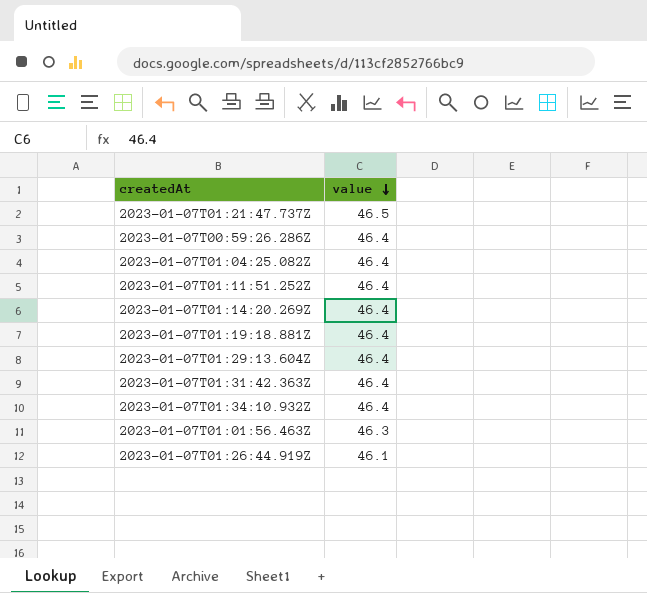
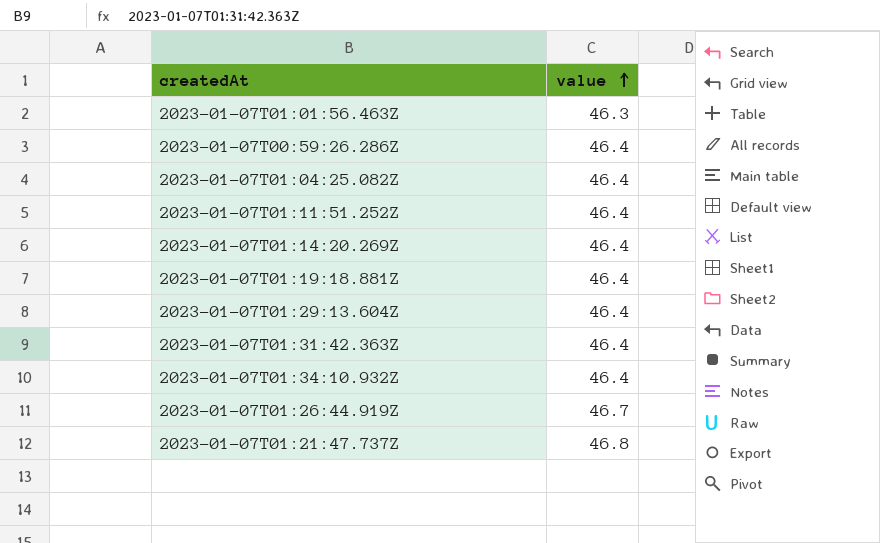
row order: value descending -> value ascending
2023-01-07T01:26:44.919Z | value: 46.1 -> 46.7
2023-01-07T01:21:47.737Z | value: 46.5 -> 46.8

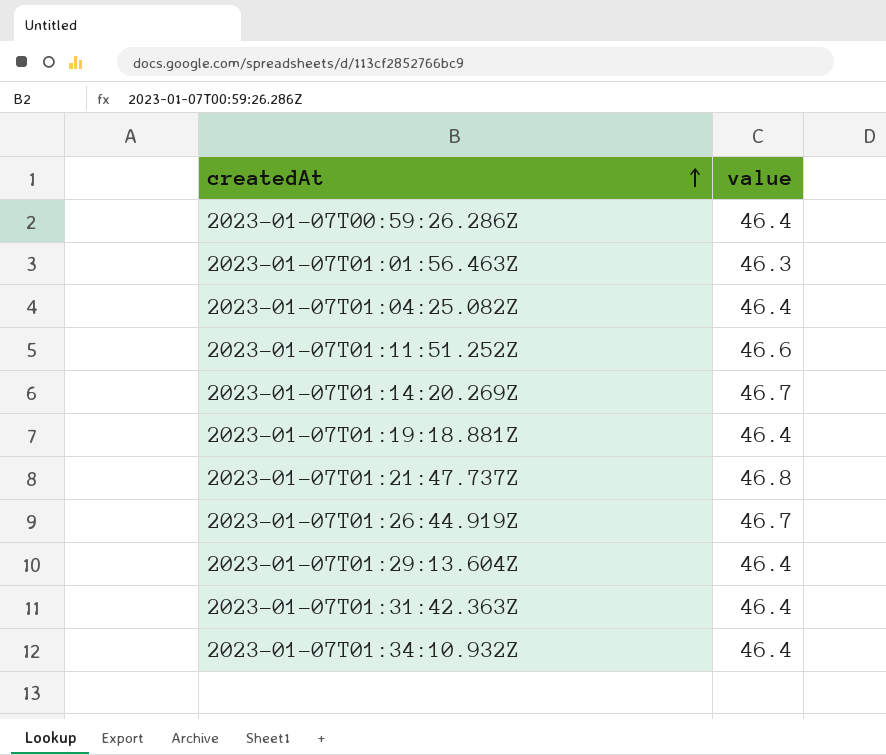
row order: value ascending -> createdAt ascending
2023-01-07T01:11:51.252Z | value: 46.4 -> 46.6
2023-01-07T01:14:20.269Z | value: 46.4 -> 46.7

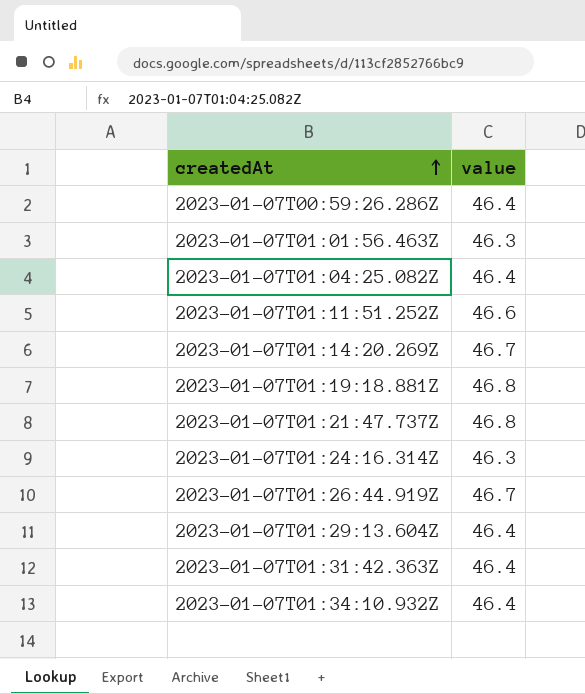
2023-01-07T01:19:18.881Z | value: 46.4 -> 46.8
row 2023-01-07T01:24:16.314Z: none -> 46.3

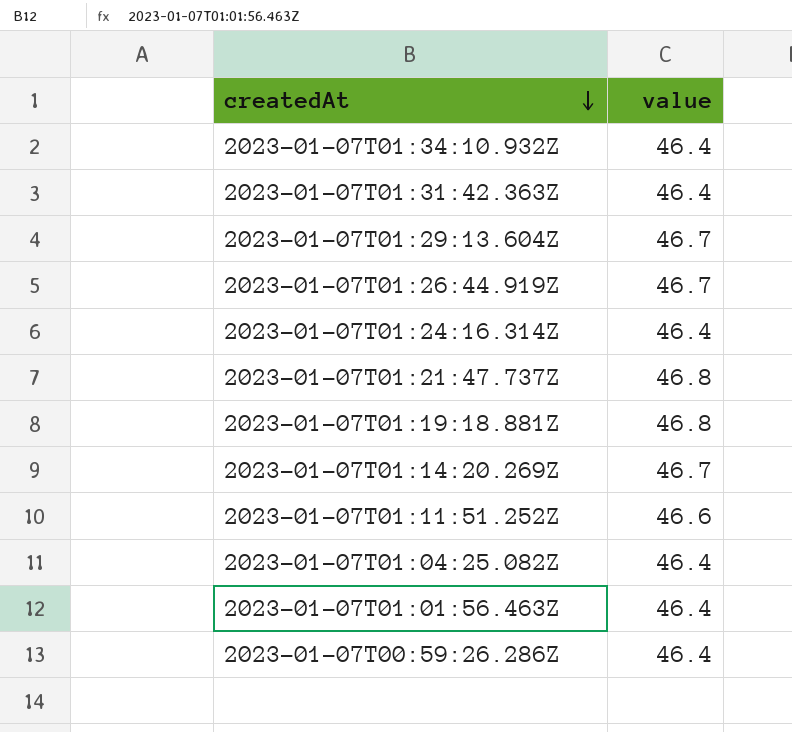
row order: createdAt ascending -> createdAt descending
2023-01-07T01:29:13.604Z | value: 46.4 -> 46.7
2023-01-07T01:24:16.314Z | value: 46.3 -> 46.4
2023-01-07T01:01:56.463Z | value: 46.3 -> 46.4

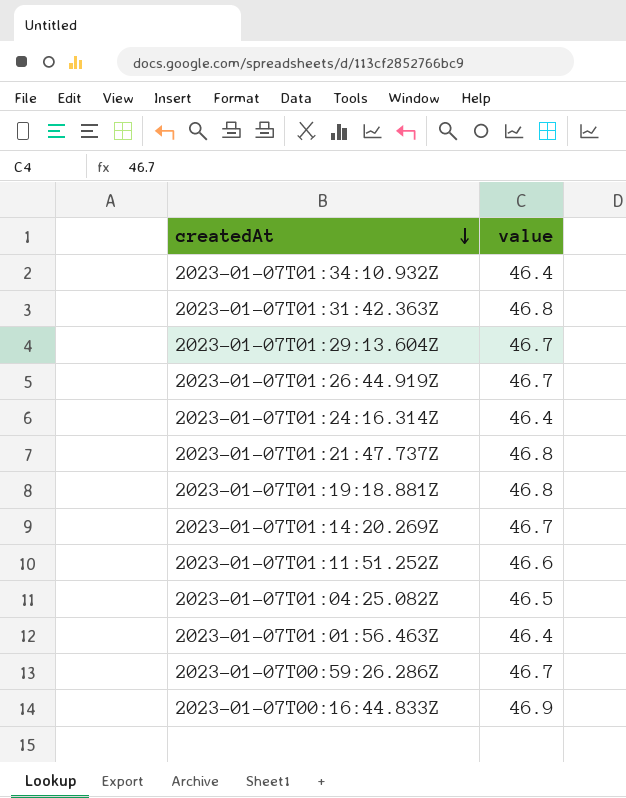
2023-01-07T01:31:42.363Z | value: 46.4 -> 46.8
2023-01-07T01:04:25.082Z | value: 46.4 -> 46.5
2023-01-07T00:59:26.286Z | value: 46.4 -> 46.7
row 2023-01-07T00:16:44.833Z: none -> 46.9

